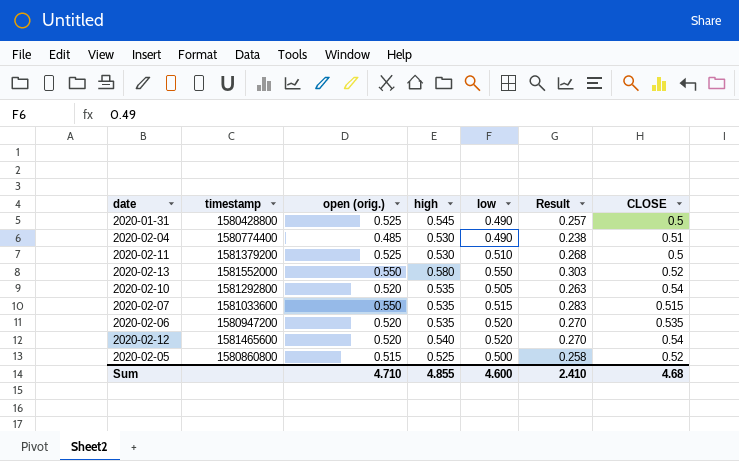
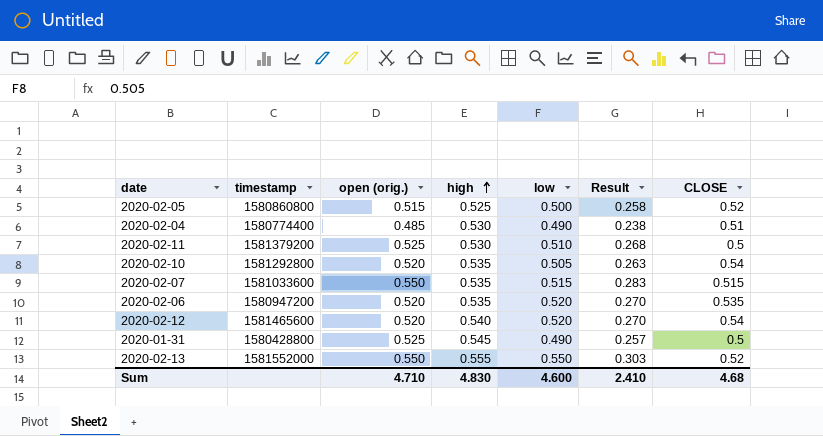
row order: none -> high ascending
2020-02-13 | high: 0.580 -> 0.555
Sum | high: 4.855 -> 4.830

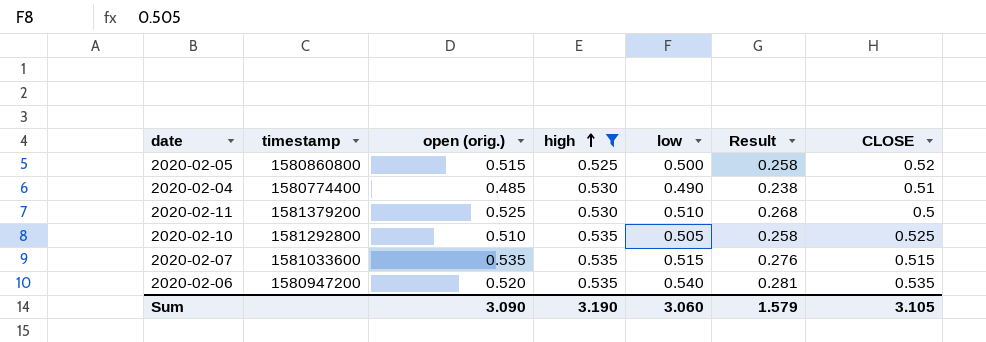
filter: none -> high <= 0.535
2020-02-10 | open (orig.): 0.520 -> 0.510
2020-02-10 | Result: 0.263 -> 0.258
2020-02-10 | CLOSE: 0.54 -> 0.525
2020-02-07 | open (orig.): 0.550 -> 0.535
2020-02-07 | Result: 0.283 -> 0.276
2020-02-06 | low: 0.520 -> 0.540
2020-02-06 | Result: 0.270 -> 0.281
Sum | open (orig.): 4.710 -> 3.090
Sum | high: 4.830 -> 3.190
Sum | low: 4.600 -> 3.060
Sum | Result: 2.410 -> 1.579
Sum | CLOSE: 4.68 -> 3.105

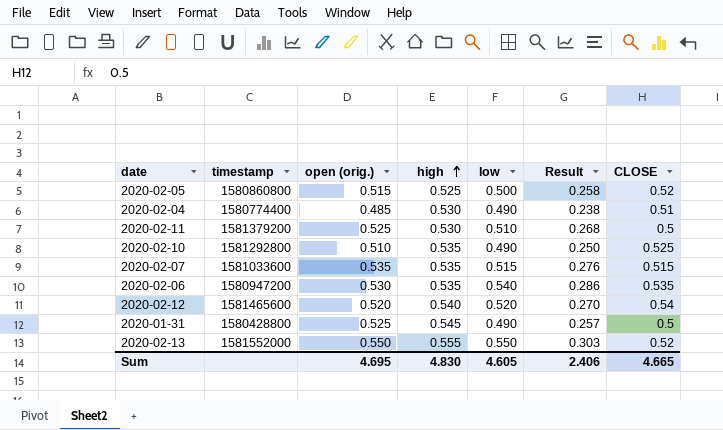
filter: high <= 0.535 -> none
2020-02-10 | low: 0.505 -> 0.490
2020-02-10 | Result: 0.258 -> 0.250
2020-02-06 | open (orig.): 0.520 -> 0.530
2020-02-06 | Result: 0.281 -> 0.286
Sum | open (orig.): 3.090 -> 4.695
Sum | high: 3.190 -> 4.830
Sum | low: 3.060 -> 4.605
Sum | Result: 1.579 -> 2.406
Sum | CLOSE: 3.105 -> 4.665

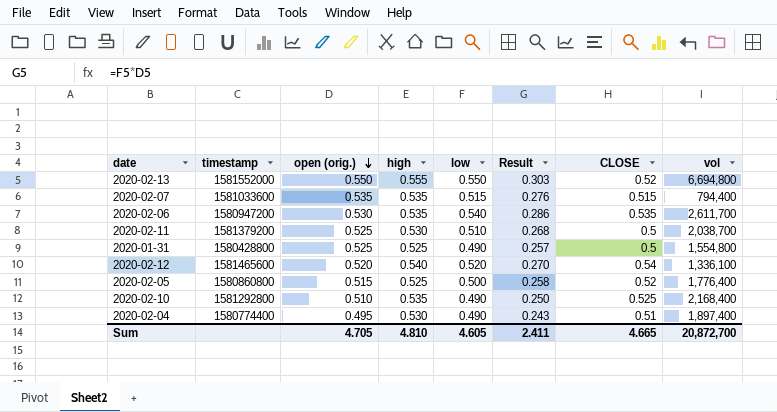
row order: high ascending -> open (orig.) descending
column vol | position: none -> 8
2020-01-31 | high: 0.545 -> 0.525
2020-02-04 | open (orig.): 0.485 -> 0.495
2020-02-04 | Result: 0.238 -> 0.243
Sum | open (orig.): 4.695 -> 4.705
Sum | high: 4.830 -> 4.810
Sum | Result: 2.406 -> 2.411

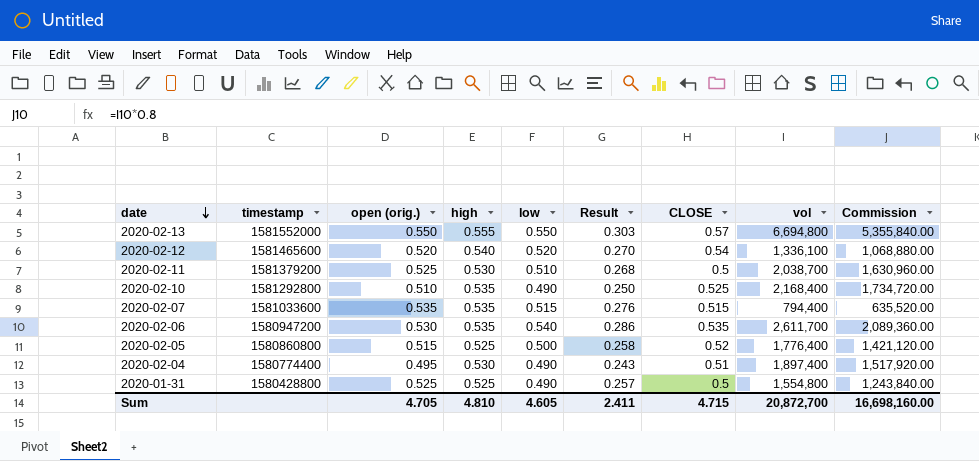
row order: open (orig.) descending -> date descending
column Commission | formula: none -> [vol] * 0.8
2020-02-13 | CLOSE: 0.52 -> 0.57
Sum | CLOSE: 4.665 -> 4.715

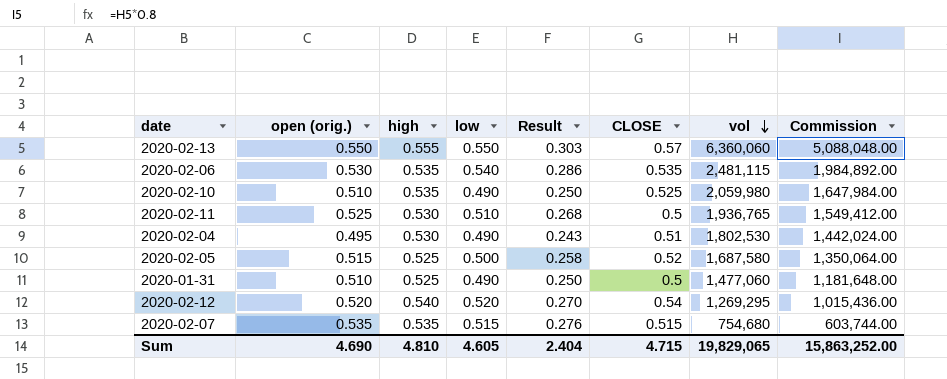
row order: date descending -> vol descending
column timestamp | position: 2 -> none
2020-02-13 | vol: 6,694,800 -> 6,360,060
2020-02-13 | Commission: 5,355,840.00 -> 5,088,048.00
2020-02-06 | vol: 2,611,700 -> 2,481,115
2020-02-06 | Commission: 2,089,360.00 -> 1,984,892.00
2020-02-10 | vol: 2,168,400 -> 2,059,980
2020-02-10 | Commission: 1,734,720.00 -> 1,647,984.00
2020-02-11 | vol: 2,038,700 -> 1,936,765
2020-02-11 | Commission: 1,630,960.00 -> 1,549,412.00
2020-02-04 | vol: 1,897,400 -> 1,802,530
2020-02-04 | Commission: 1,517,920.00 -> 1,442,024.00
2020-02-05 | vol: 1,776,400 -> 1,687,580
2020-02-05 | Commission: 1,421,120.00 -> 1,350,064.00
2020-01-31 | open (orig.): 0.525 -> 0.510
2020-01-31 | Result: 0.257 -> 0.250
2020-01-31 | vol: 1,554,800 -> 1,477,060
2020-01-31 | Commission: 1,243,840.00 -> 1,181,648.00
2020-02-12 | vol: 1,336,100 -> 1,269,295
2020-02-12 | Commission: 1,068,880.00 -> 1,015,436.00
2020-02-07 | vol: 794,400 -> 754,680
2020-02-07 | Commission: 635,520.00 -> 603,744.00
Sum | open (orig.): 4.705 -> 4.690
Sum | Result: 2.411 -> 2.404
Sum | vol: 20,872,700 -> 19,829,065
Sum | Commission: 16,698,160.00 -> 15,863,252.00

